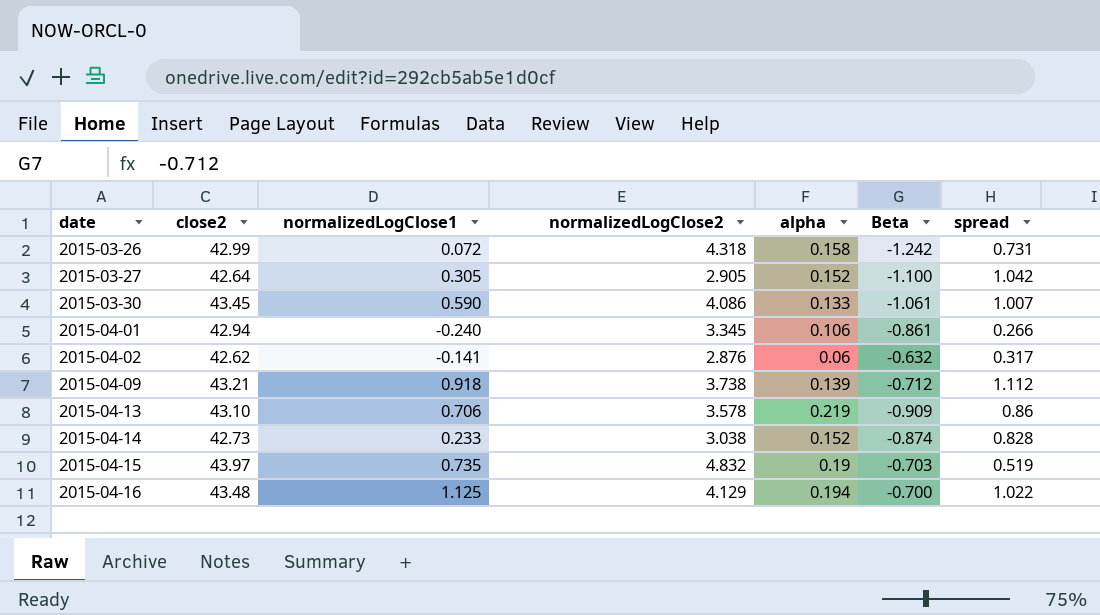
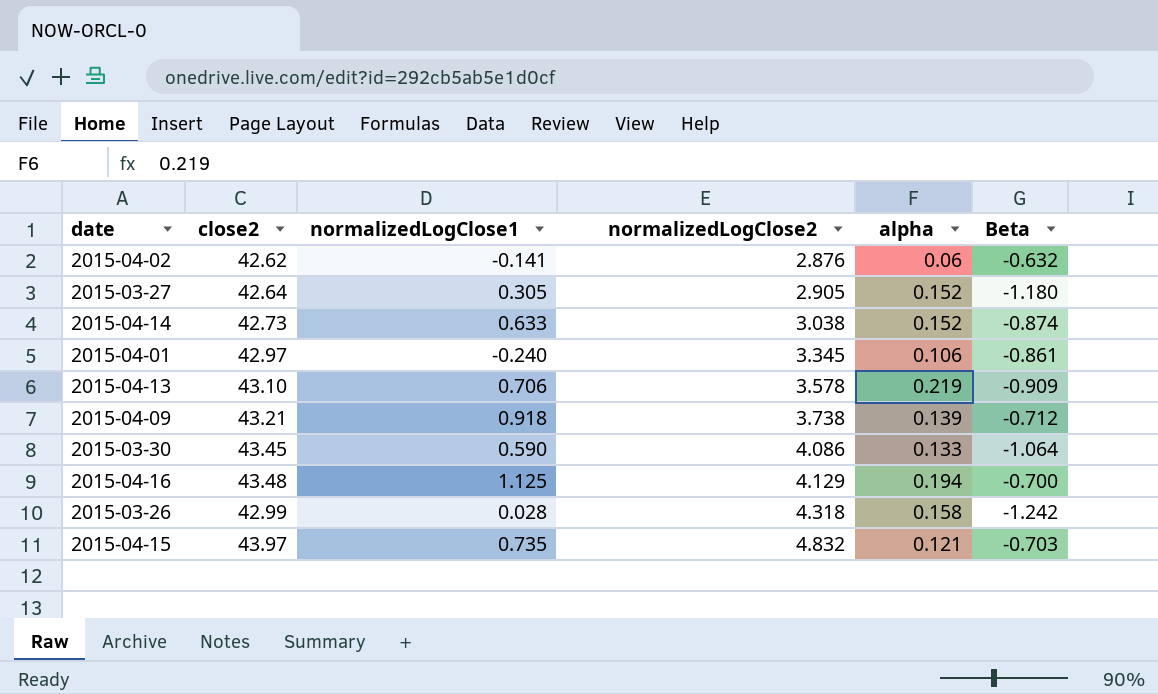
row order: date ascending -> normalizedLogClose2 ascending
column spread | position: 7 -> none
2015-03-27 | Beta: -1.100 -> -1.180
2015-04-14 | normalizedLogClose1: 0.233 -> 0.633
2015-04-01 | close2: 42.94 -> 42.97
2015-03-30 | Beta: -1.061 -> -1.064
2015-03-26 | normalizedLogClose1: 0.072 -> 0.028
2015-04-15 | alpha: 0.19 -> 0.121

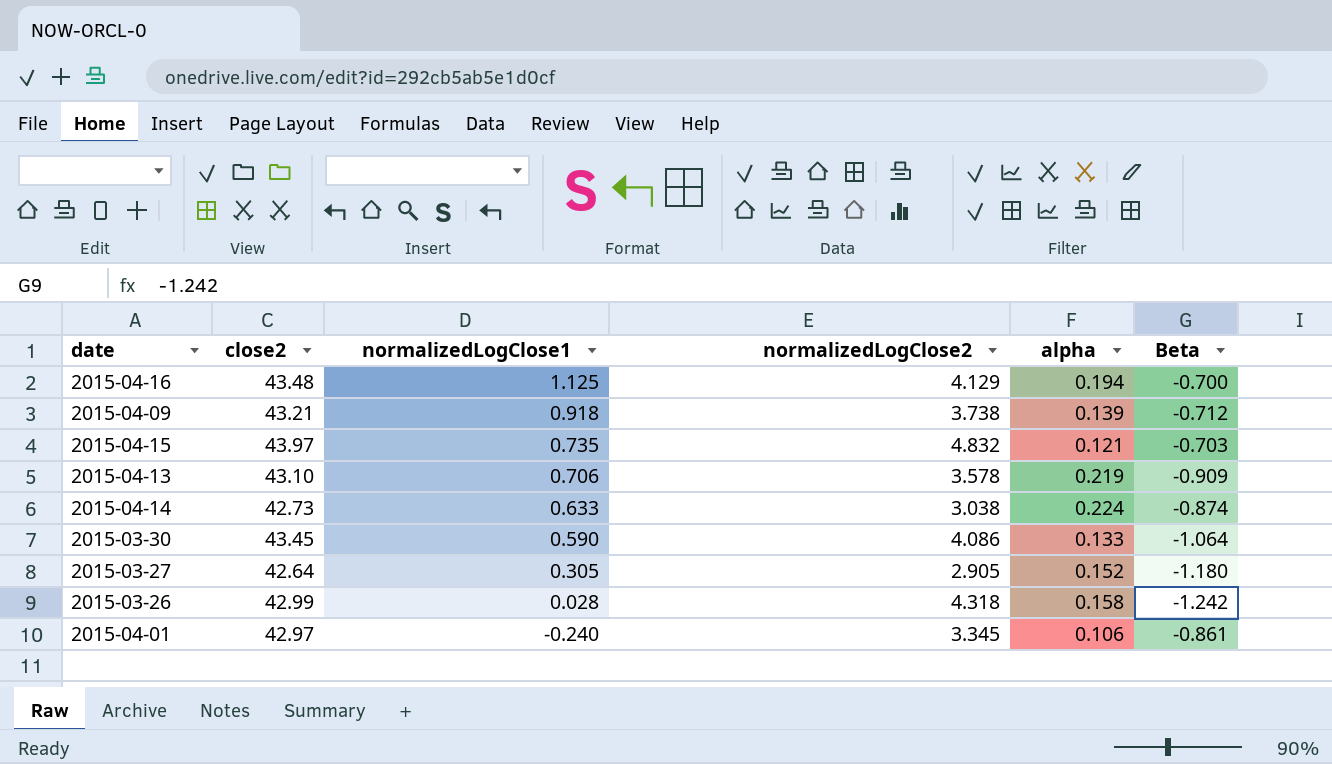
row order: normalizedLogClose2 ascending -> normalizedLogClose1 descending
row 2015-04-02: 42.62 | -0.141 | 2.876 | 0.06 | -0.632 -> none
2015-04-14 | alpha: 0.152 -> 0.224

